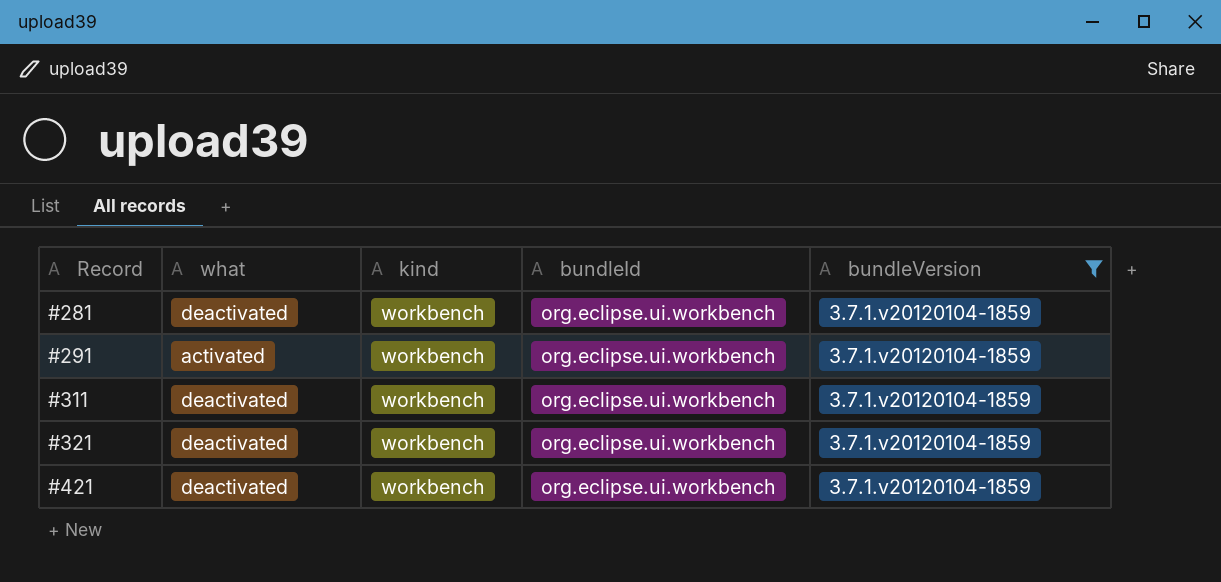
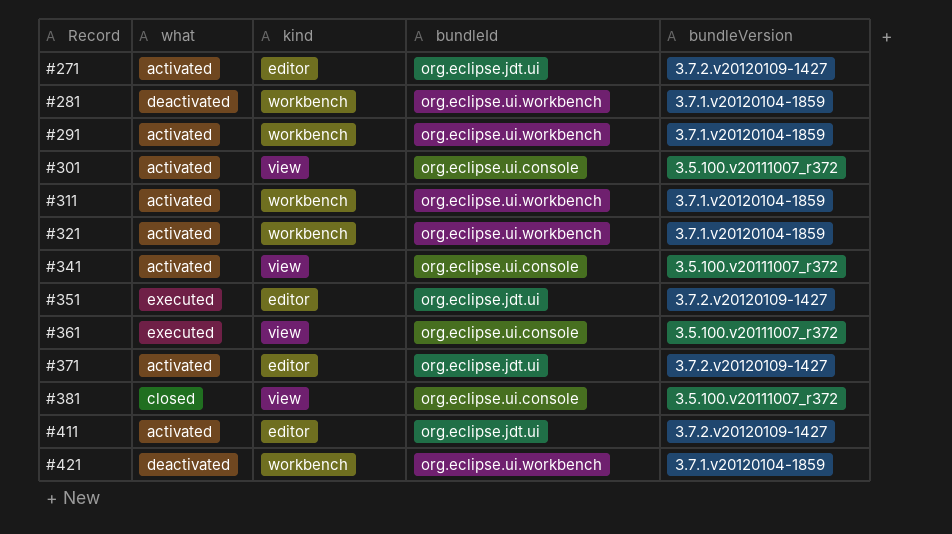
filter: bundleVersion = 3.7.1.v20120104-1859 -> none
#311 | what: deactivated -> activated
#321 | what: deactivated -> activated

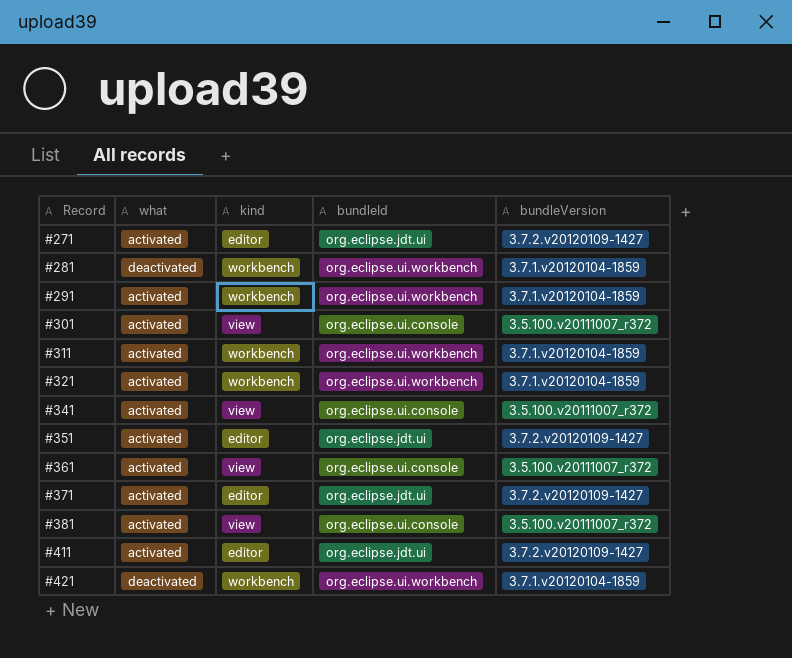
#351 | what: executed -> activated
#361 | what: executed -> activated
#381 | what: closed -> activated

